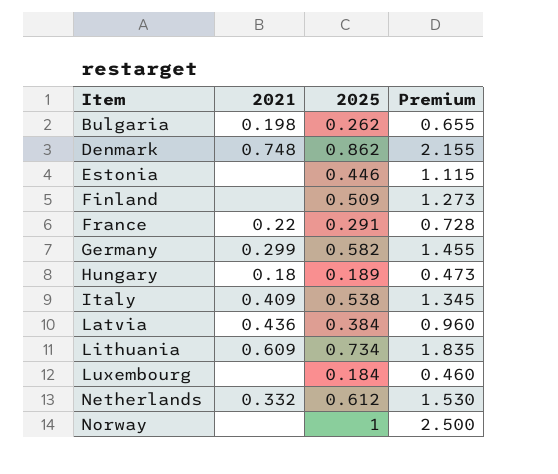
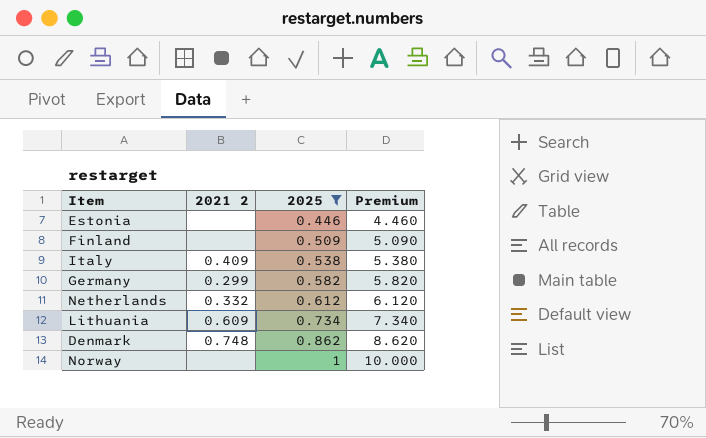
filter: none -> 2025 >= 0.446
row order: Item ascending -> 2025 ascending
column name: 2021 -> 2021 2
column Premium | formula: [2025] * 2.5 -> [2025] * 10

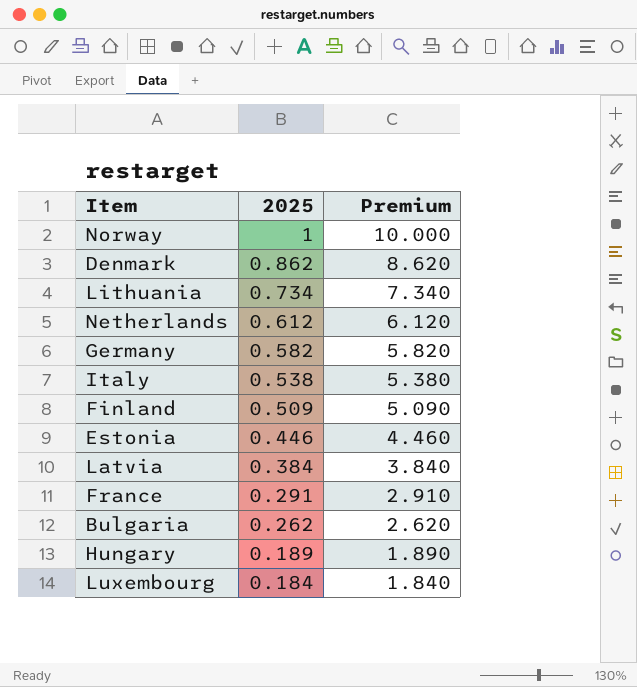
filter: 2025 >= 0.446 -> none
row order: 2025 ascending -> 2025 descending
column 2021 2 | position: 2 -> none

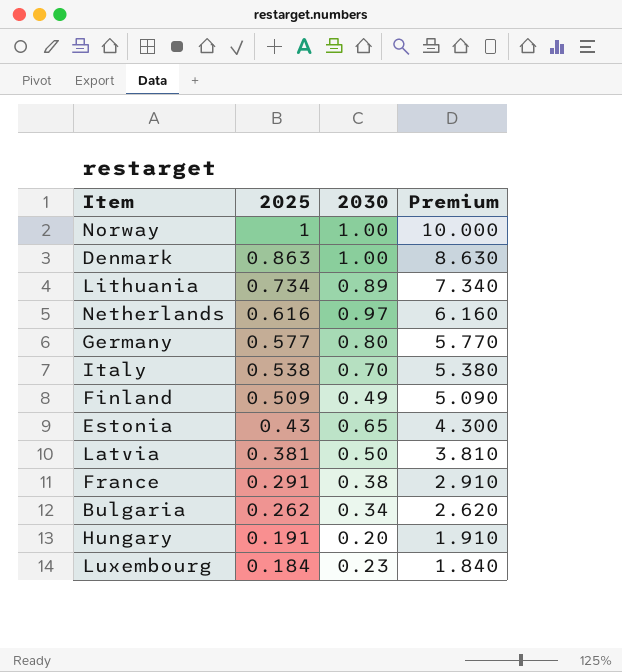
column 2030 | position: none -> 3
Denmark | 2025: 0.862 -> 0.863
Denmark | Premium: 8.620 -> 8.630
Netherlands | 2025: 0.612 -> 0.616
Netherlands | Premium: 6.120 -> 6.160
Germany | 2025: 0.582 -> 0.577
Germany | Premium: 5.820 -> 5.770
Estonia | 2025: 0.446 -> 0.43
Estonia | Premium: 4.460 -> 4.300
Latvia | 2025: 0.384 -> 0.381
Latvia | Premium: 3.840 -> 3.810
Hungary | 2025: 0.189 -> 0.191
Hungary | Premium: 1.890 -> 1.910

